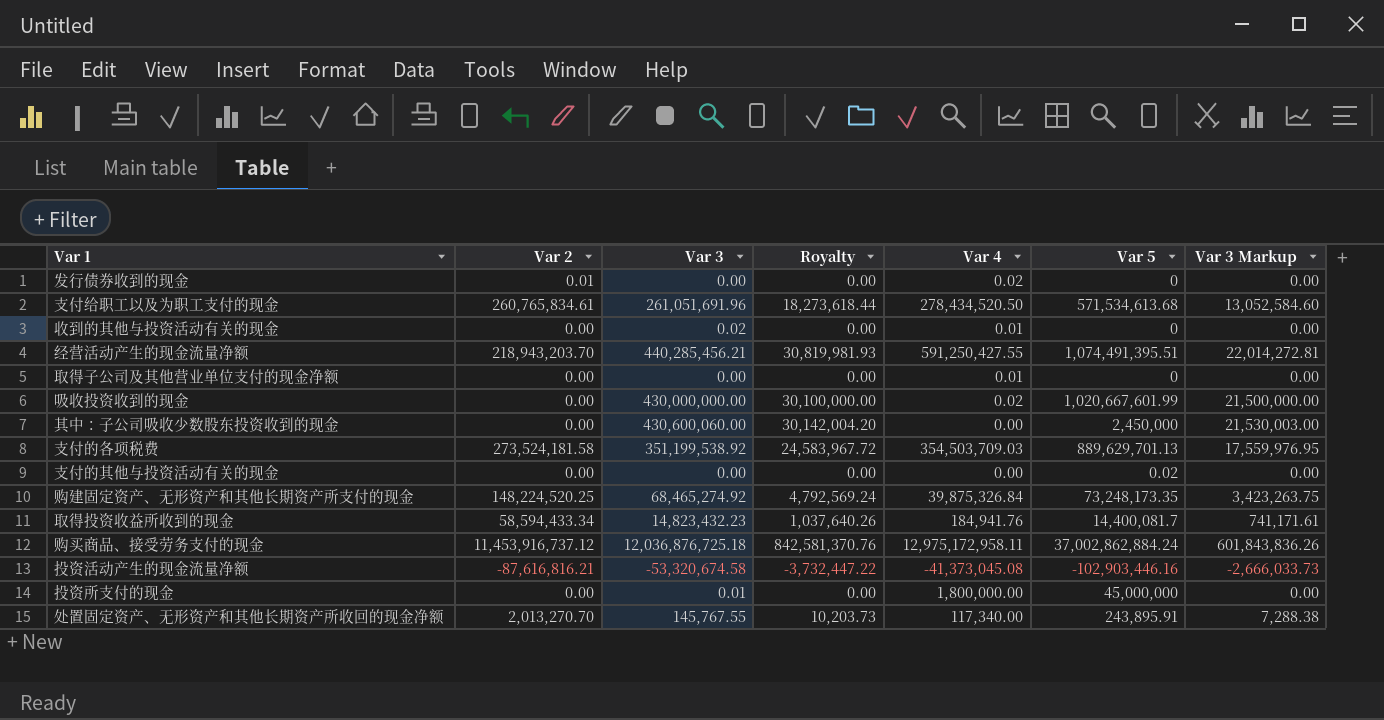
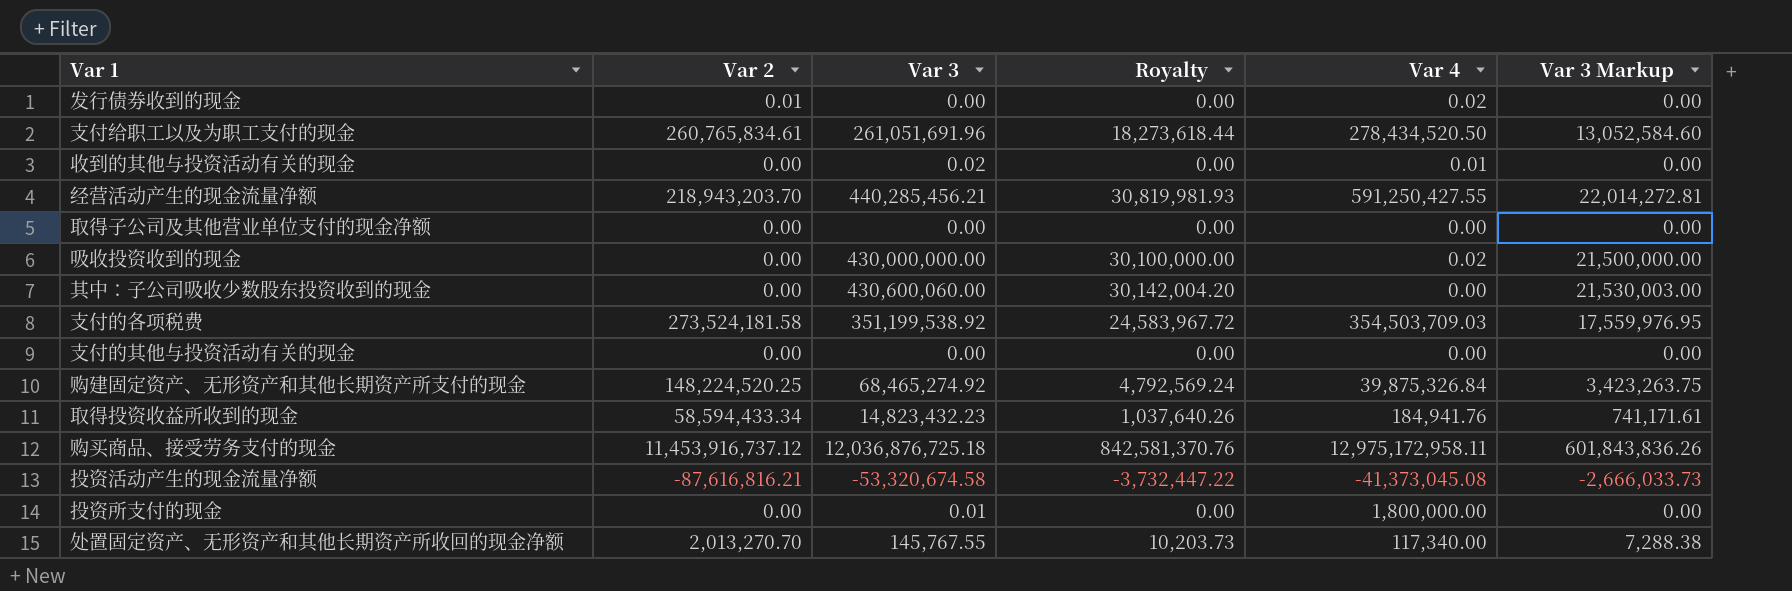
column Var 5 | position: 6 -> none
取得子公司及其他营业单位支付的现金净额 | Var 4: 0.01 -> 0.00

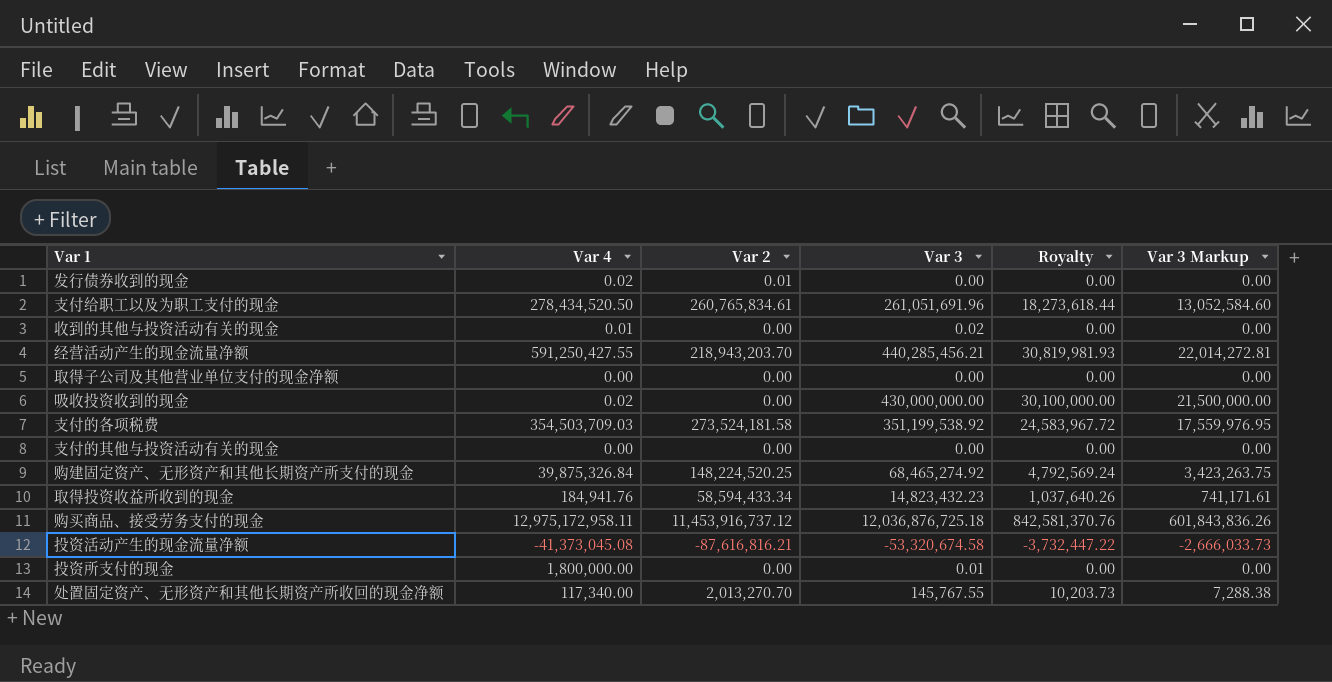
column Var 4 | position: 5 -> 2
row 其中：子公司吸收少数股东投资收到的现金: 0.00 | 430,600,060.00 | 30,142,004.20 | 0.00 | 21,530,003.00 -> none

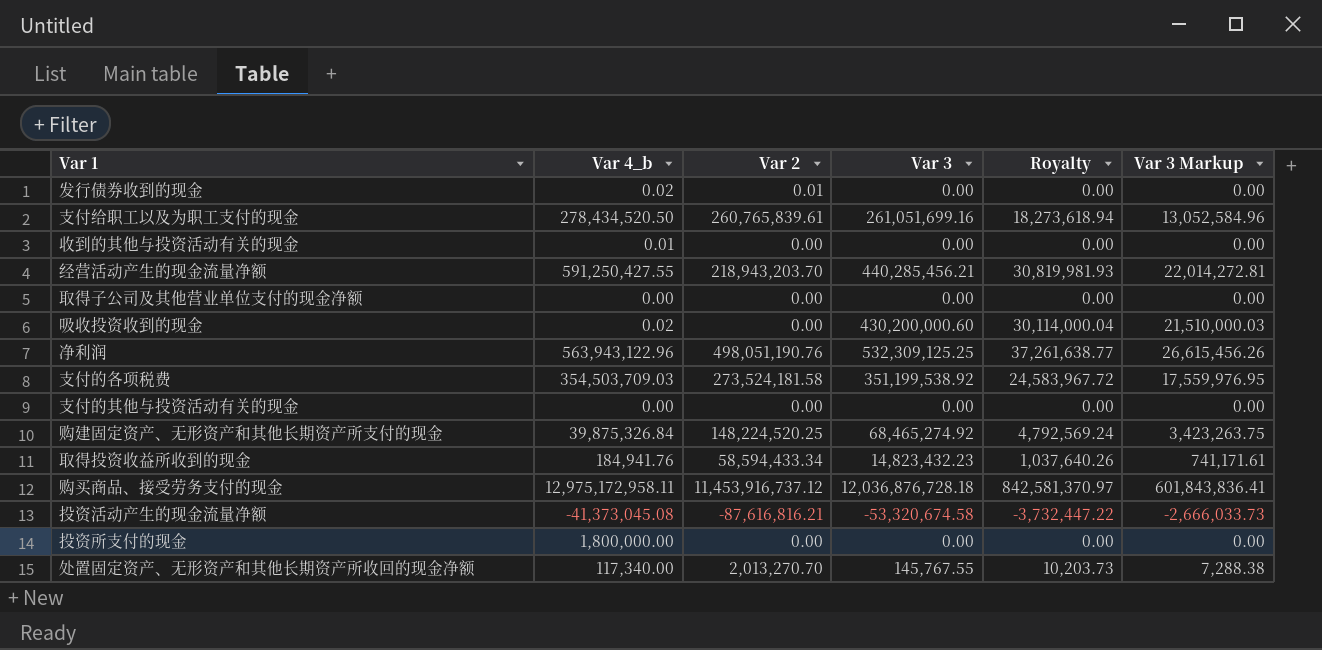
column name: Var 4 -> Var 4_b
支付给职工以及为职工支付的现金 | Var 2: 260,765,834.61 -> 260,765,839.61
支付给职工以及为职工支付的现金 | Var 3: 261,051,691.96 -> 261,051,699.16
支付给职工以及为职工支付的现金 | Royalty: 18,273,618.44 -> 18,273,618.94
支付给职工以及为职工支付的现金 | Var 3 Markup: 13,052,584.60 -> 13,052,584.96
收到的其他与投资活动有关的现金 | Var 3: 0.02 -> 0.00
吸收投资收到的现金 | Var 3: 430,000,000.00 -> 430,200,000.60
吸收投资收到的现金 | Royalty: 30,100,000.00 -> 30,114,000.04
吸收投资收到的现金 | Var 3 Markup: 21,500,000.00 -> 21,510,000.03
row 净利润: none -> 563,943,122.96 | 498,051,190.76 | 532,309,125.25 | 37,261,638.77 | 26,615,456.26
购买商品、接受劳务支付的现金 | Var 3: 12,036,876,725.18 -> 12,036,876,728.18
购买商品、接受劳务支付的现金 | Royalty: 842,581,370.76 -> 842,581,370.97
购买商品、接受劳务支付的现金 | Var 3 Markup: 601,843,836.26 -> 601,843,836.41
投资所支付的现金 | Var 3: 0.01 -> 0.00

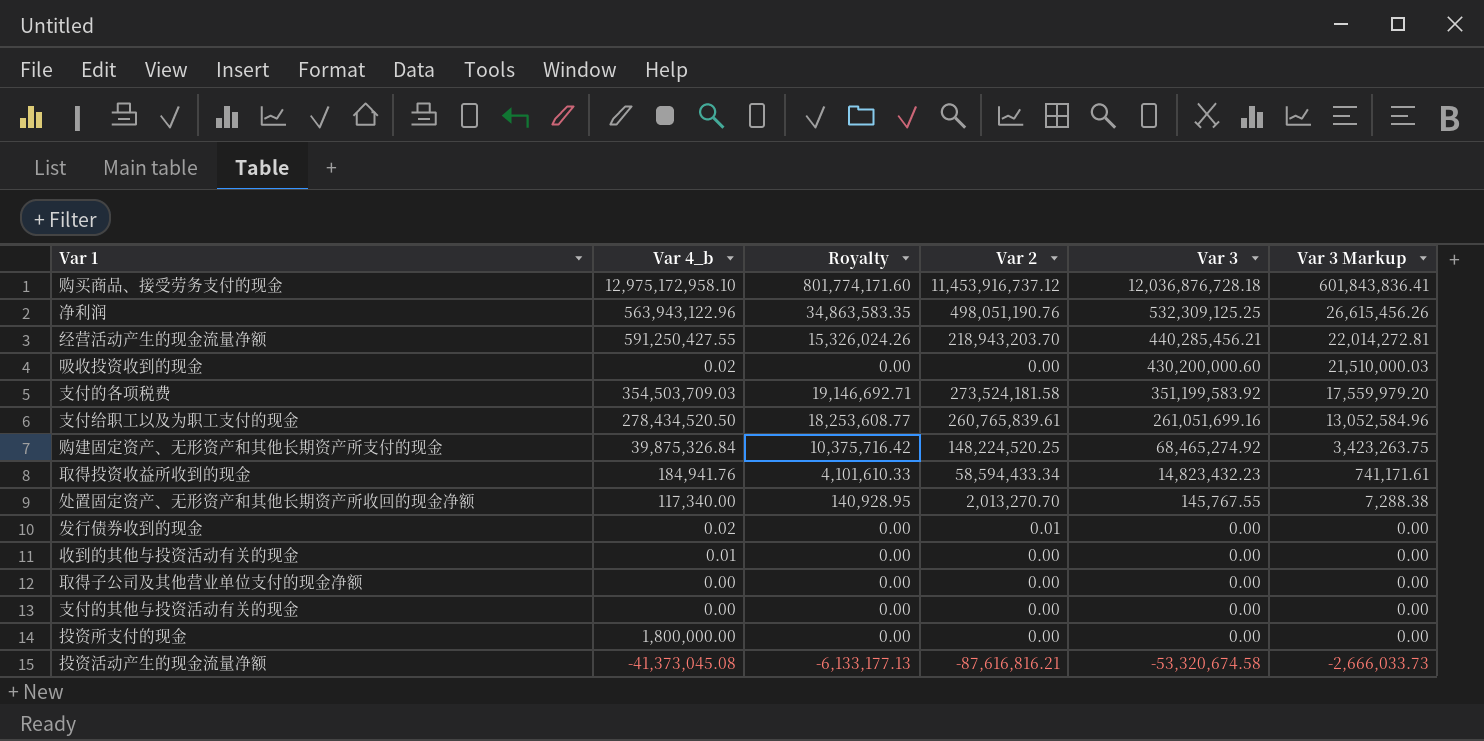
row order: none -> Var 3 descending
column Royalty | formula: [Var 3] * 0.07 -> [Var 2] * 0.07
column Royalty | position: 5 -> 3
购买商品、接受劳务支付的现金 | Var 4_b: 12,975,172,958.11 -> 12,975,172,958.10
支付的各项税费 | Var 3: 351,199,538.92 -> 351,199,583.92
支付的各项税费 | Var 3 Markup: 17,559,976.95 -> 17,559,979.20

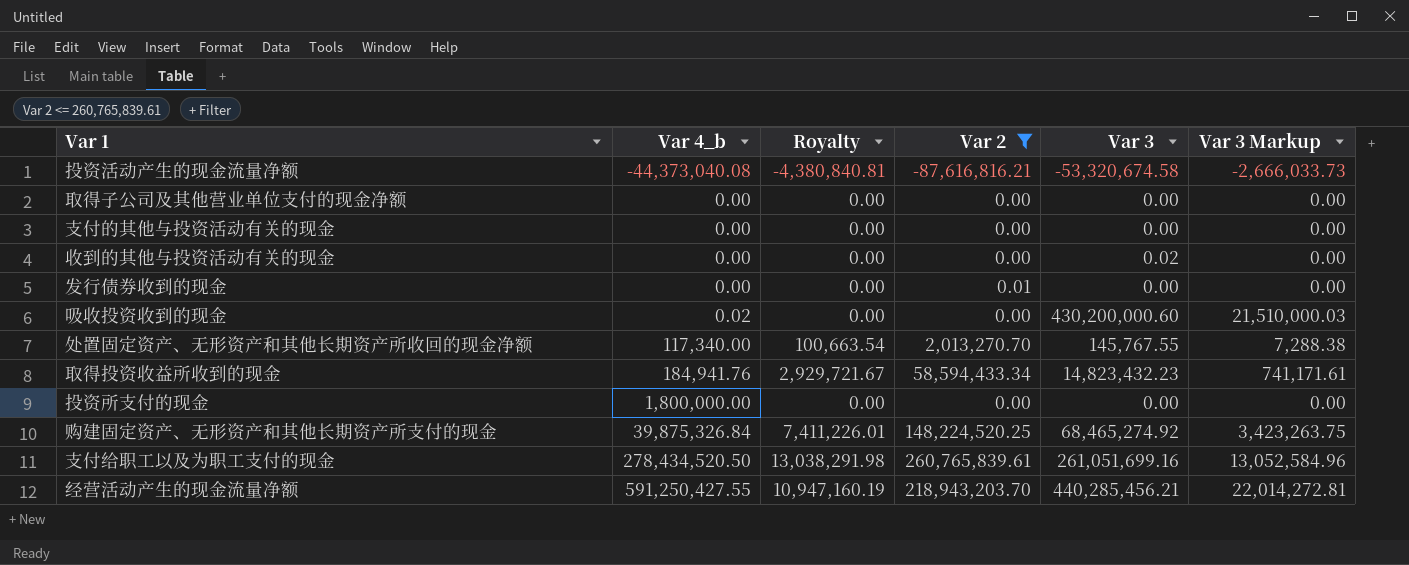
filter: none -> Var 2 <= 260,765,839.61
row order: Var 3 descending -> Var 4_b ascending
column Royalty | formula: [Var 2] * 0.07 -> [Var 2] * 0.05
投资活动产生的现金流量净额 | Var 4_b: -41,373,045.08 -> -44,373,040.08
收到的其他与投资活动有关的现金 | Var 4_b: 0.01 -> 0.00
收到的其他与投资活动有关的现金 | Var 3: 0.00 -> 0.02
发行债券收到的现金 | Var 4_b: 0.02 -> 0.00

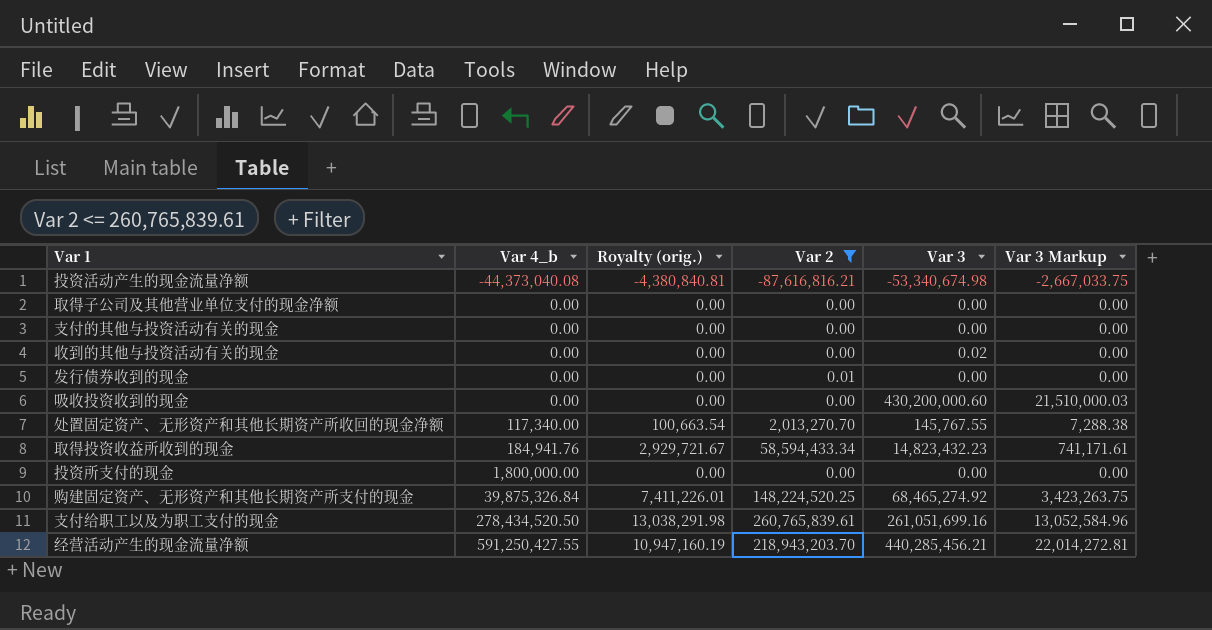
column name: Royalty -> Royalty (orig.)
投资活动产生的现金流量净额 | Var 3: -53,320,674.58 -> -53,340,674.98
投资活动产生的现金流量净额 | Var 3 Markup: -2,666,033.73 -> -2,667,033.75
吸收投资收到的现金 | Var 4_b: 0.02 -> 0.00

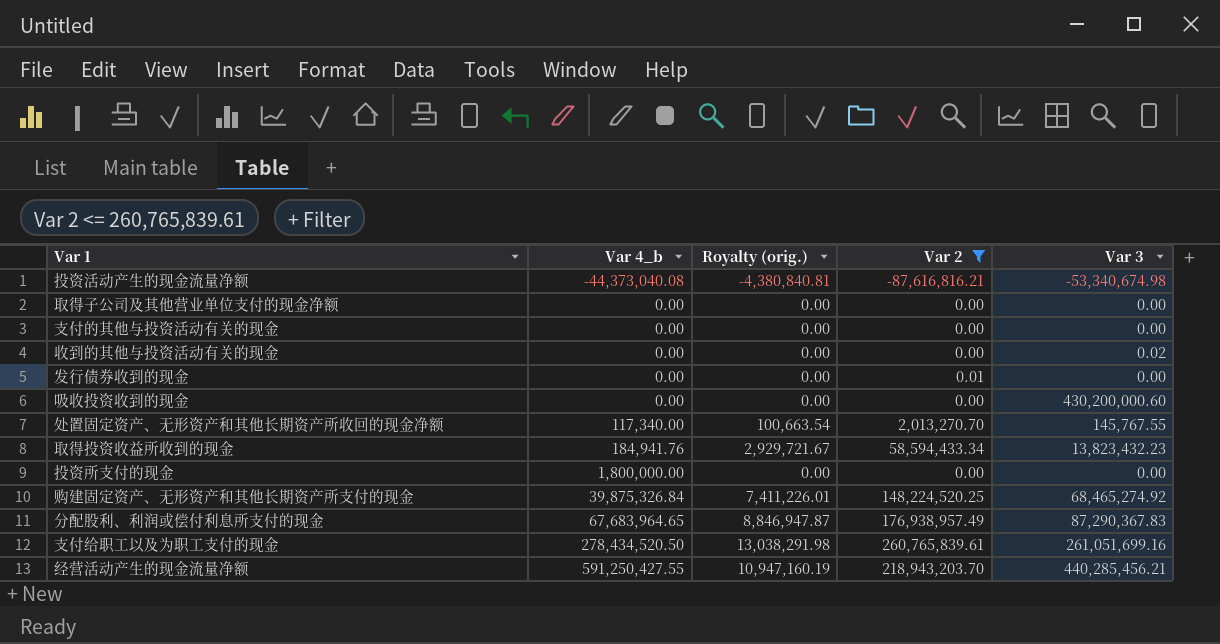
column Var 3 Markup | formula: [Var 3] * 0.05 -> none
取得投资收益所收到的现金 | Var 3: 14,823,432.23 -> 13,823,432.23
row 分配股利、利润或偿付利息所支付的现金: none -> 67,683,964.65 | 8,846,947.87 | 176,938,957.49 | 87,290,367.83

